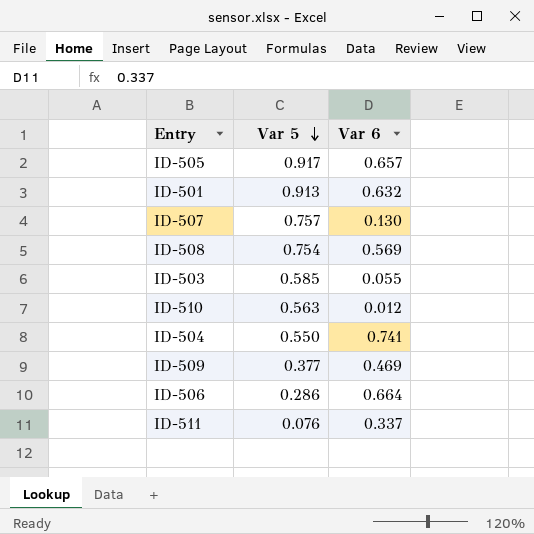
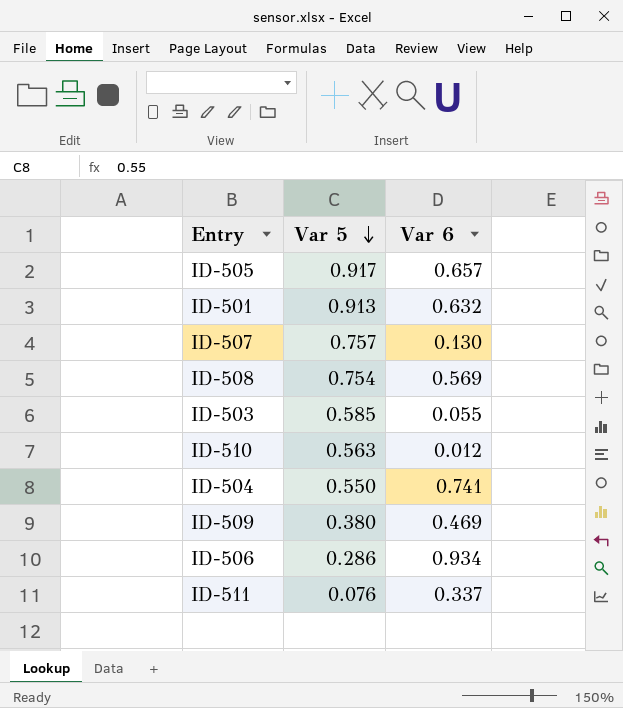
ID-509 | Var 5: 0.377 -> 0.380
ID-506 | Var 6: 0.664 -> 0.934

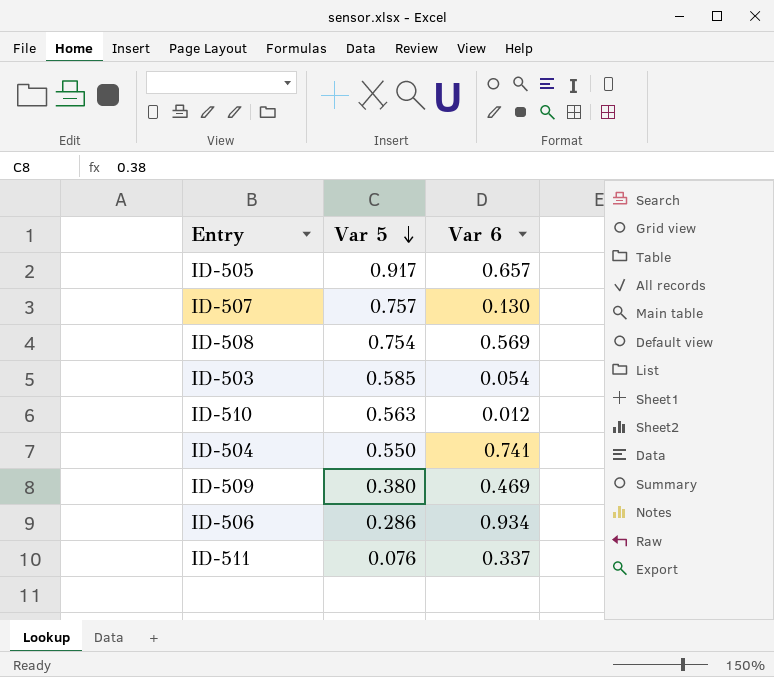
row ID-501: 0.913 | 0.632 -> none
ID-503 | Var 6: 0.055 -> 0.054

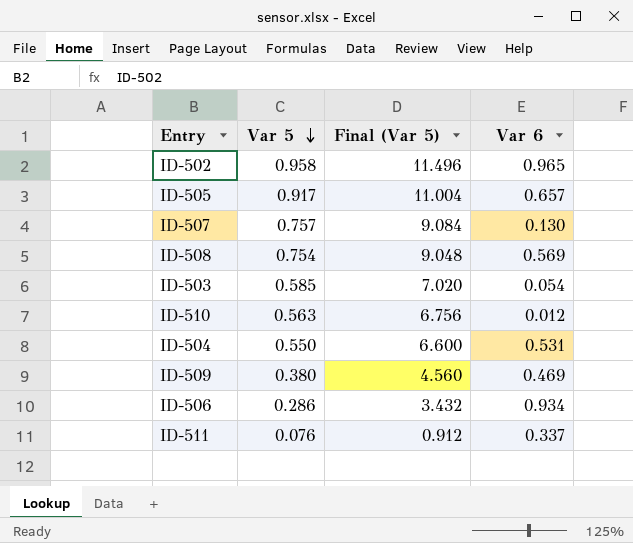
column Final (Var 5) | formula: none -> [Var 5] * 12
row ID-502: none -> 0.958 | 11.496 | 0.965
ID-504 | Var 6: 0.741 -> 0.531

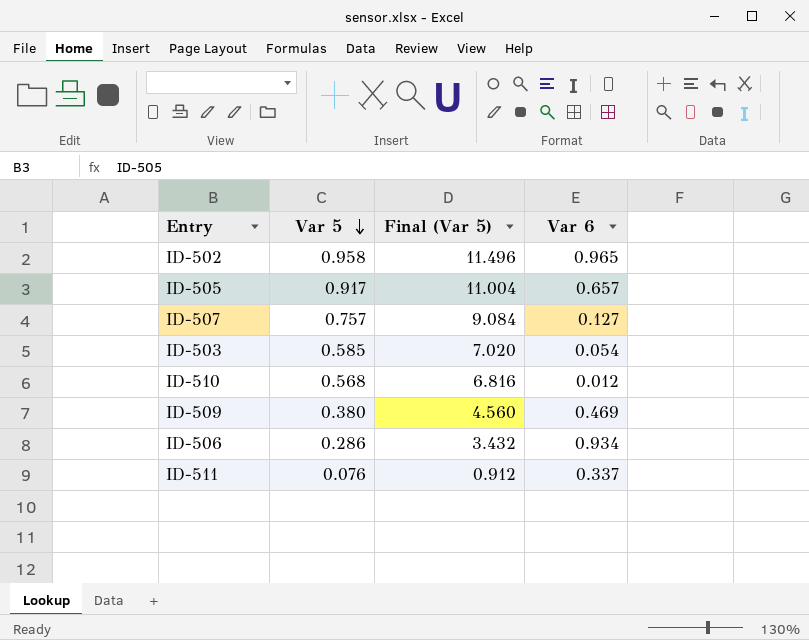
row ID-508: 0.754 | 9.048 | 0.569 -> none
row ID-504: 0.550 | 6.600 | 0.531 -> none
ID-507 | Var 6: 0.130 -> 0.127
ID-510 | Var 5: 0.563 -> 0.568
ID-510 | Final (Var 5): 6.756 -> 6.816

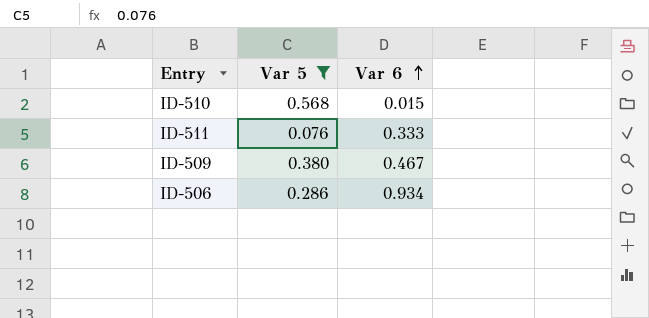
filter: none -> Var 5 <= 0.568
row order: Var 5 descending -> Var 6 ascending
column Final (Var 5) | formula: [Var 5] * 12 -> none
ID-510 | Var 6: 0.012 -> 0.015
ID-511 | Var 6: 0.337 -> 0.333
ID-509 | Var 6: 0.469 -> 0.467

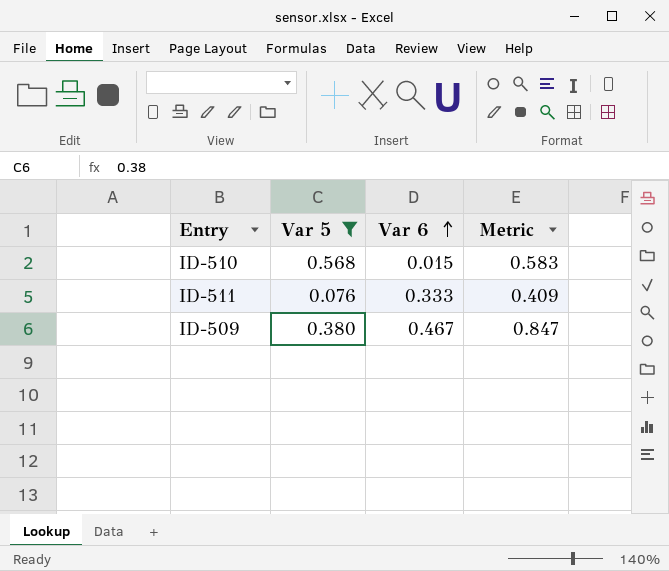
column Metric | formula: none -> [Var 5] + [Var 6]
row ID-506: 0.286 | 0.934 -> none

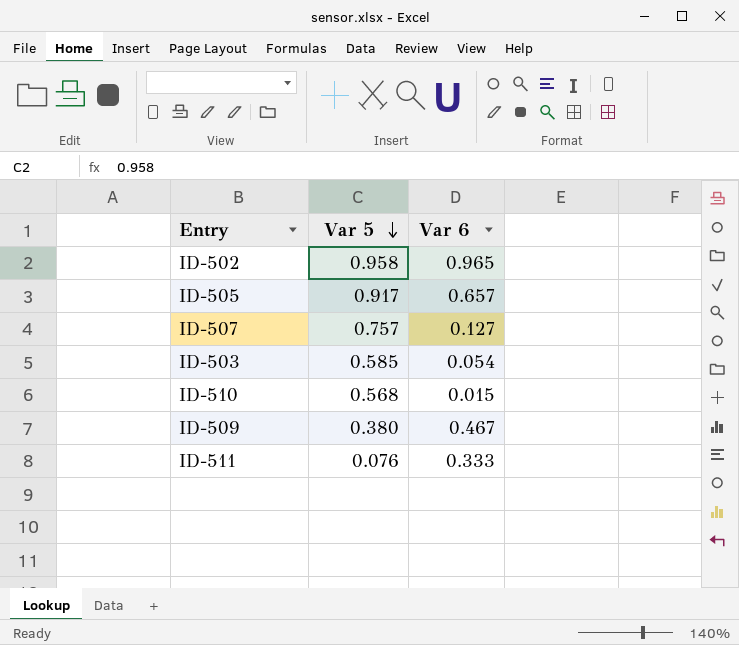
filter: Var 5 <= 0.568 -> none
row order: Var 6 ascending -> Var 5 descending
column Metric | formula: [Var 5] + [Var 6] -> none

